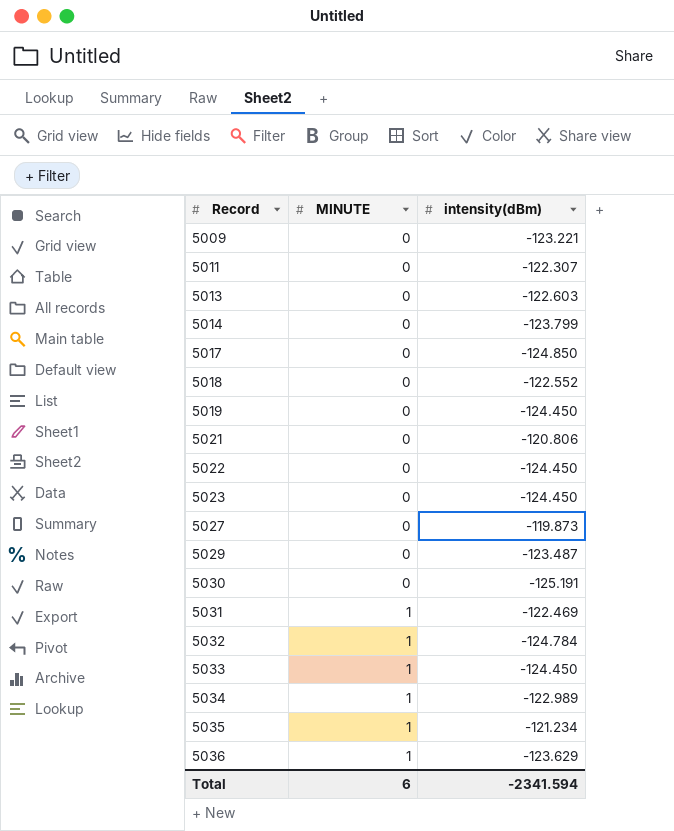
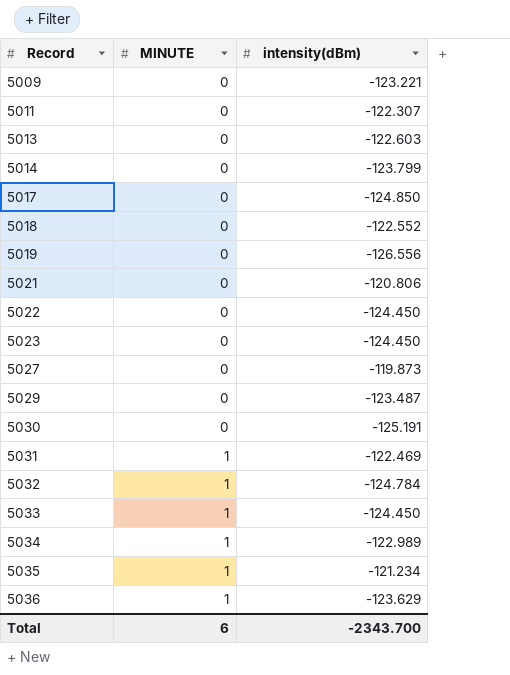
5019 | intensity(dBm): -124.450 -> -126.556
Total | intensity(dBm): -2341.594 -> -2343.700

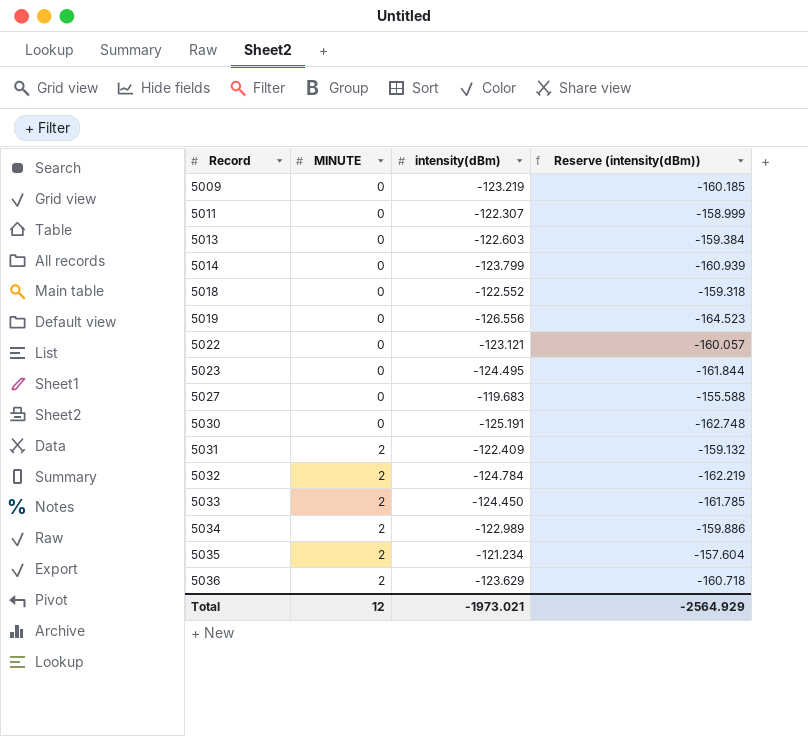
column Reserve (intensity(dBm)) | formula: none -> [intensity(dBm)] * 1.3
row 5017: 0 | -124.850 -> none
row 5021: 0 | -120.806 -> none
row 5029: 0 | -123.487 -> none
5009 | intensity(dBm): -123.221 -> -123.219
5022 | intensity(dBm): -124.450 -> -123.121
5023 | intensity(dBm): -124.450 -> -124.495
5027 | intensity(dBm): -119.873 -> -119.683
5031 | MINUTE: 1 -> 2
5031 | intensity(dBm): -122.469 -> -122.409
5032 | MINUTE: 1 -> 2
5033 | MINUTE: 1 -> 2
5034 | MINUTE: 1 -> 2
5035 | MINUTE: 1 -> 2
5036 | MINUTE: 1 -> 2
Total | MINUTE: 6 -> 12
Total | intensity(dBm): -2343.700 -> -1973.021

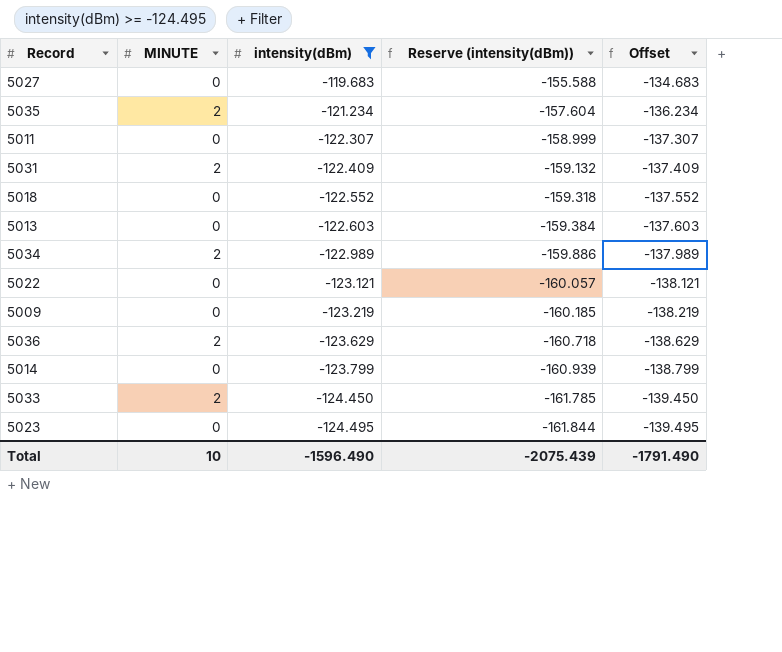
filter: none -> intensity(dBm) >= -124.495
row order: Record ascending -> intensity(dBm) descending
column Offset | formula: none -> [intensity(dBm)] - 15
Total | MINUTE: 12 -> 10
Total | intensity(dBm): -1973.021 -> -1596.490
Total | Reserve (intensity(dBm)): -2564.929 -> -2075.439

